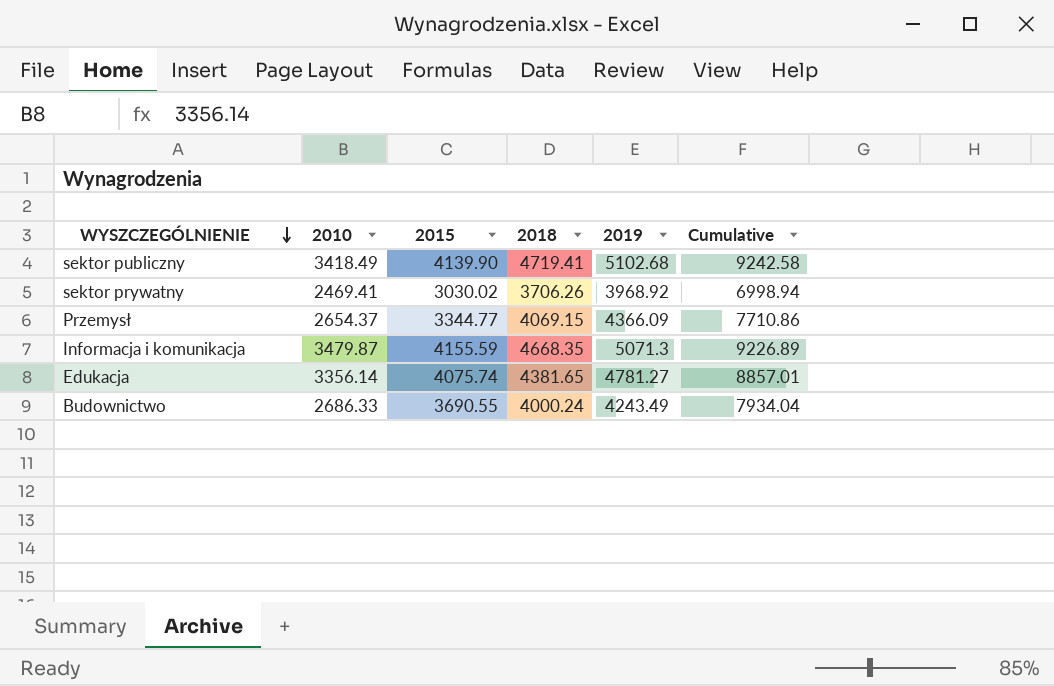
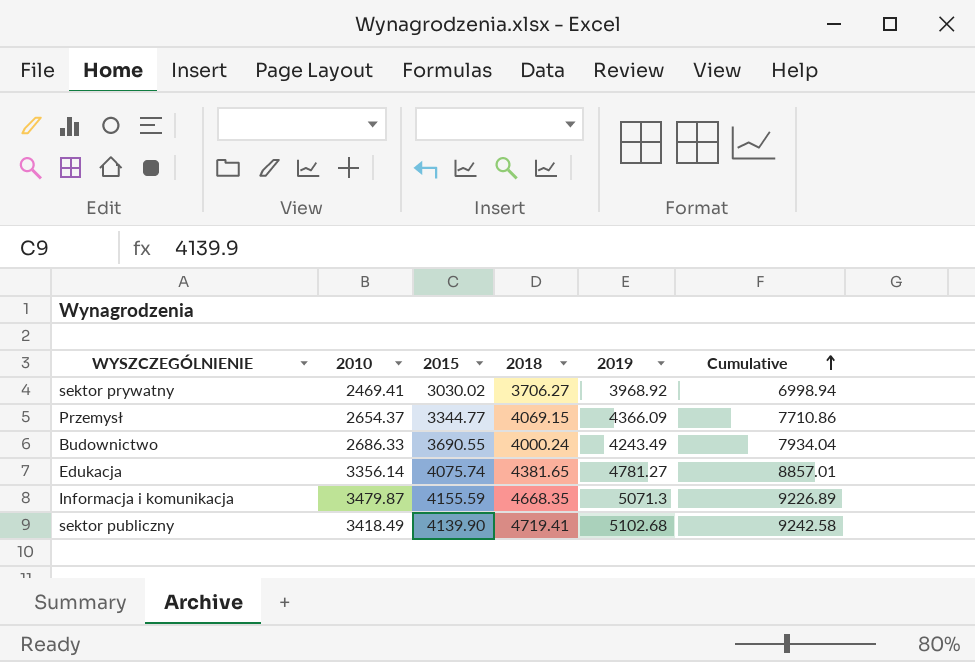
row order: WYSZCZEGÓLNIENIE descending -> Cumulative ascending
sektor prywatny | 2018: 3706.26 -> 3706.27

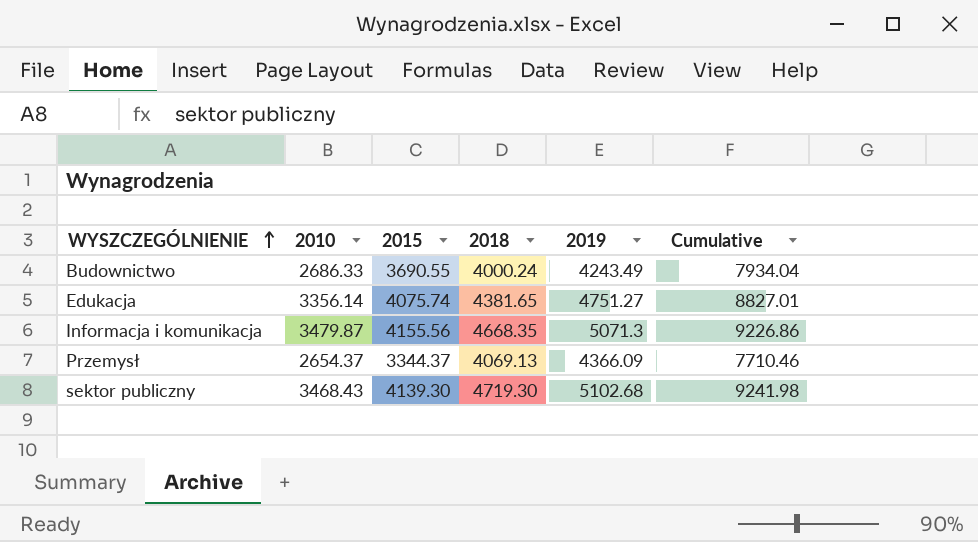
row order: Cumulative ascending -> WYSZCZEGÓLNIENIE ascending
row sektor prywatny: 2469.41 | 3030.02 | 3706.27 | 3968.92 | 6998.94 -> none
Edukacja | 2019: 4781.27 -> 4751.27
Edukacja | Cumulative: 8857.01 -> 8827.01
Informacja i komunikacja | 2015: 4155.59 -> 4155.56
Informacja i komunikacja | Cumulative: 9226.89 -> 9226.86
Przemysł | 2015: 3344.77 -> 3344.37
Przemysł | 2018: 4069.15 -> 4069.13
Przemysł | Cumulative: 7710.86 -> 7710.46
sektor publiczny | 2010: 3418.49 -> 3468.43
sektor publiczny | 2015: 4139.90 -> 4139.30
sektor publiczny | 2018: 4719.41 -> 4719.30
sektor publiczny | Cumulative: 9242.58 -> 9241.98

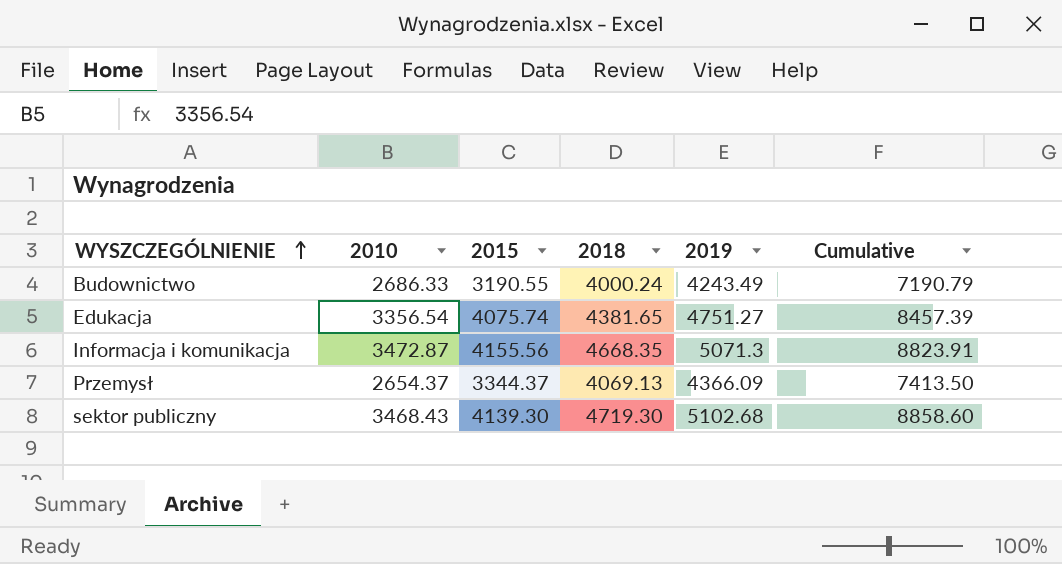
column Cumulative | formula: [2015] + [2019] -> [2015] + [2018]
Budownictwo | 2015: 3690.55 -> 3190.55
Edukacja | 2010: 3356.14 -> 3356.54
Informacja i komunikacja | 2010: 3479.87 -> 3472.87

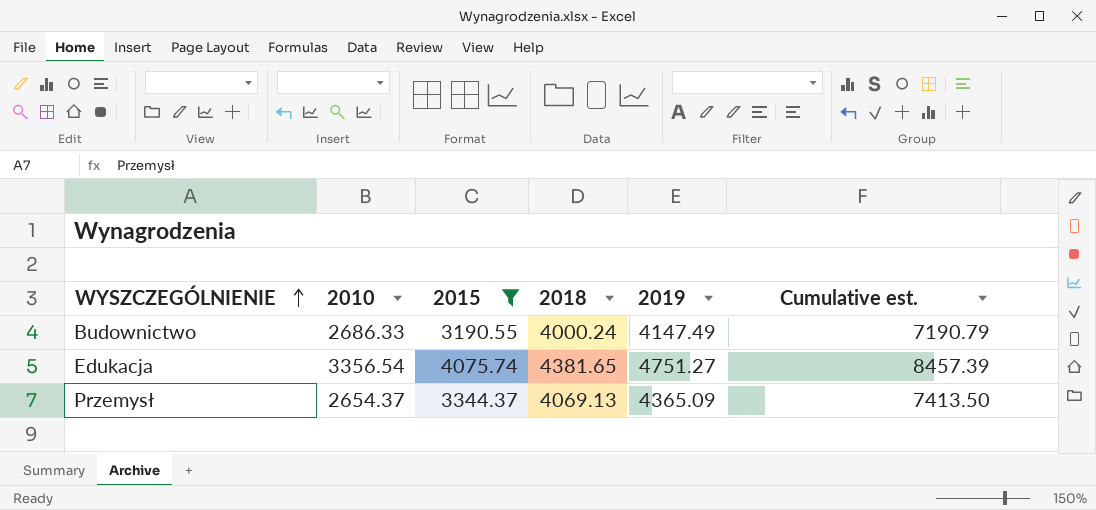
filter: none -> 2015 <= 4075.74
column name: Cumulative -> Cumulative est.
Budownictwo | 2019: 4243.49 -> 4147.49
Przemysł | 2019: 4366.09 -> 4365.09

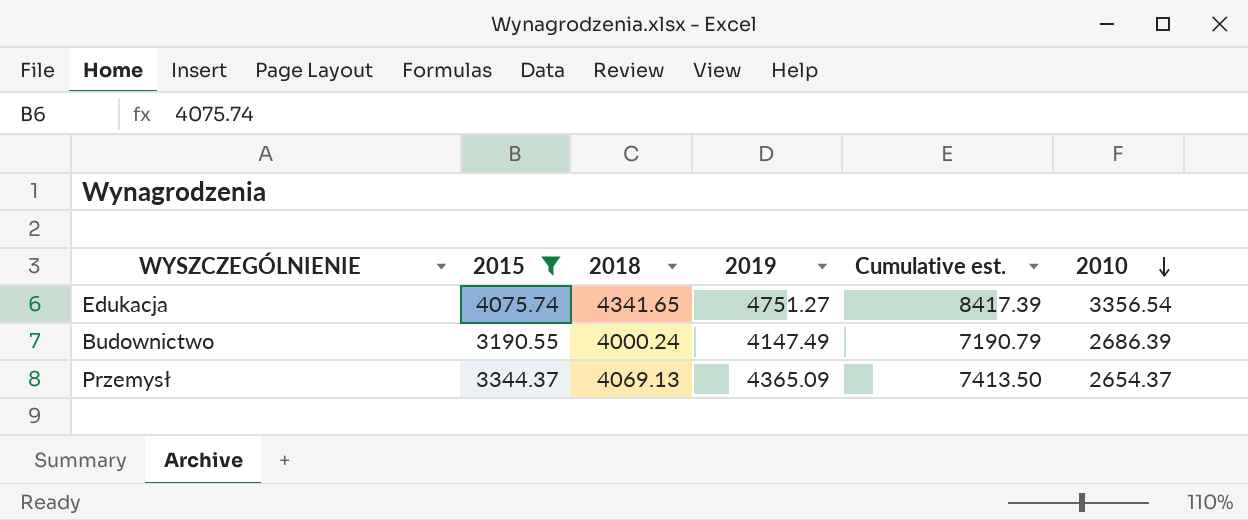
row order: WYSZCZEGÓLNIENIE ascending -> 2010 descending
column 2010 | position: 2 -> 6
Edukacja | 2018: 4381.65 -> 4341.65
Edukacja | Cumulative est.: 8457.39 -> 8417.39
Budownictwo | 2010: 2686.33 -> 2686.39

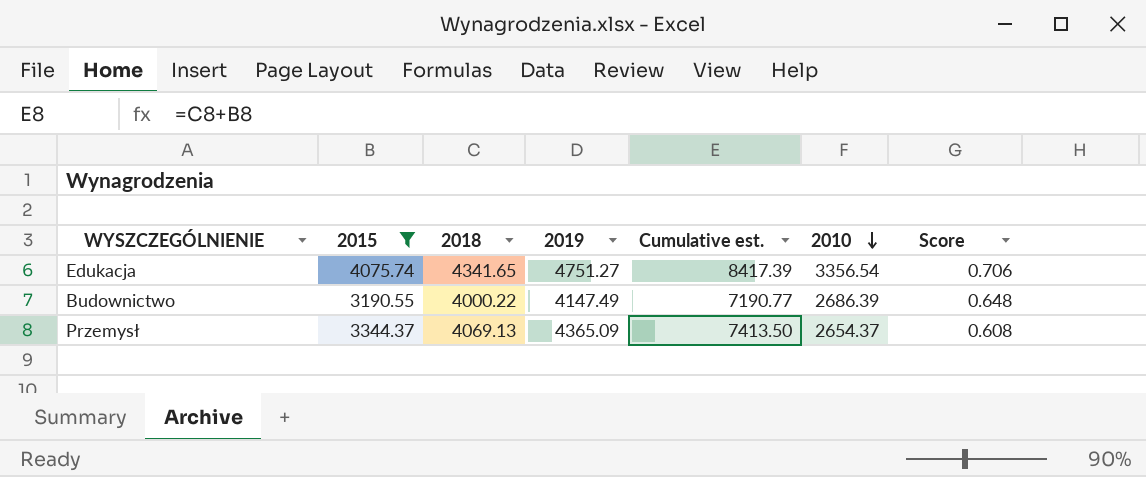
column Score | formula: none -> [2010] / [2019]
Budownictwo | 2018: 4000.24 -> 4000.22
Budownictwo | Cumulative est.: 7190.79 -> 7190.77

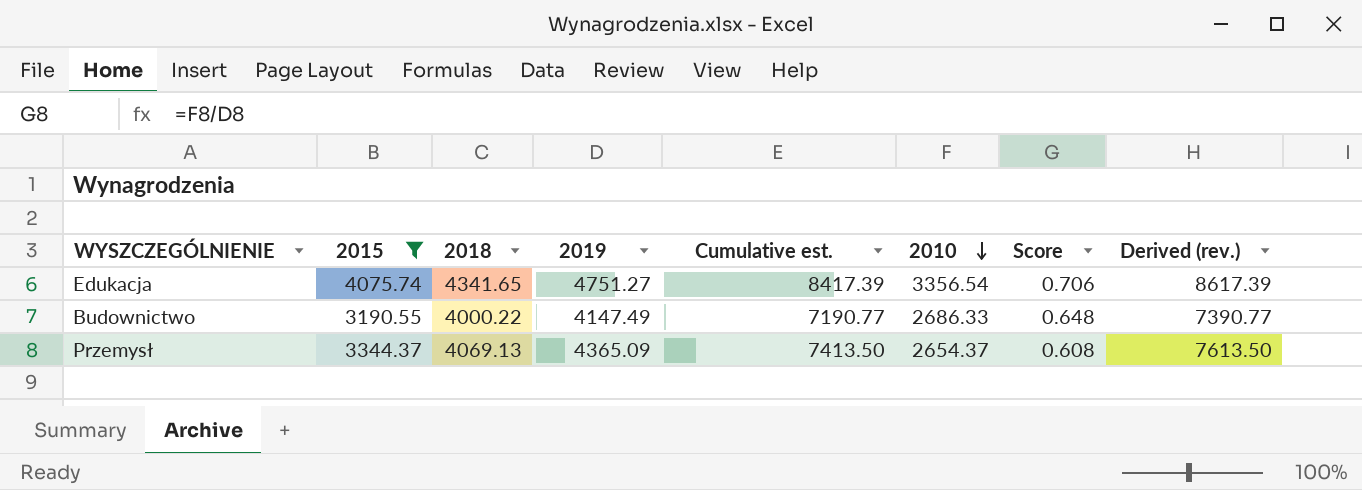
column Derived (rev.) | formula: none -> [Cumulative est.] + 200
Budownictwo | 2010: 2686.39 -> 2686.33

